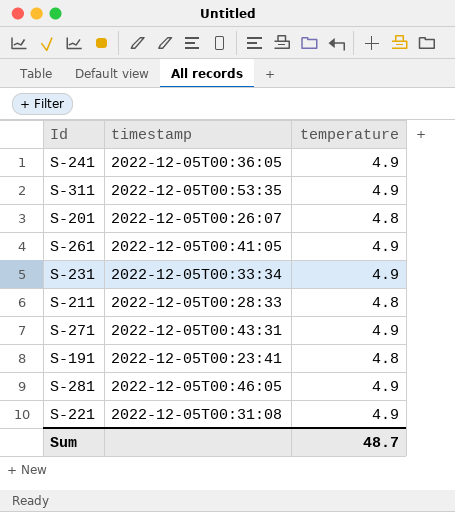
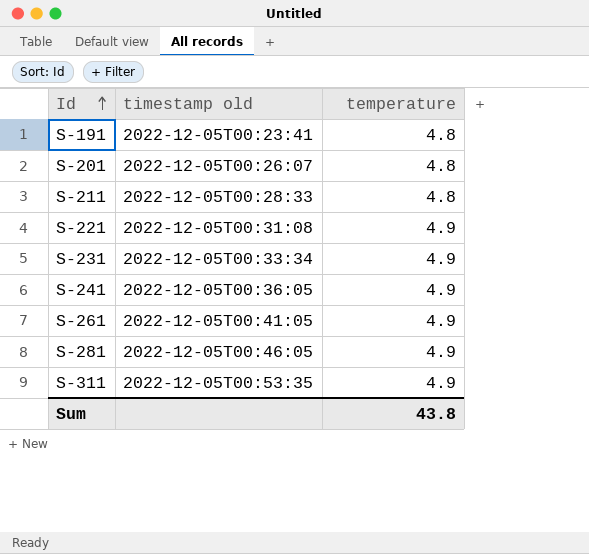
row order: none -> Id ascending
column name: timestamp -> timestamp old
row S-271: 2022-12-05T00:43:31 | 4.9 -> none
Sum | temperature: 48.7 -> 43.8

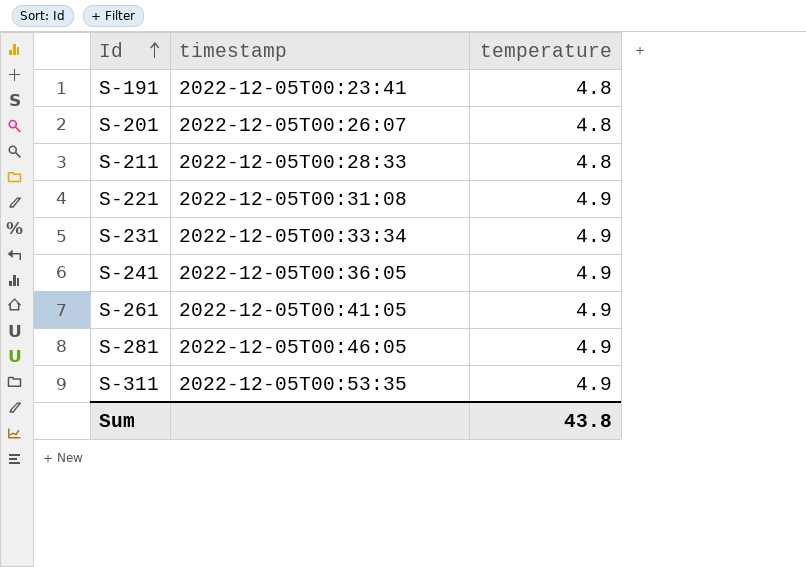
column name: timestamp old -> timestamp

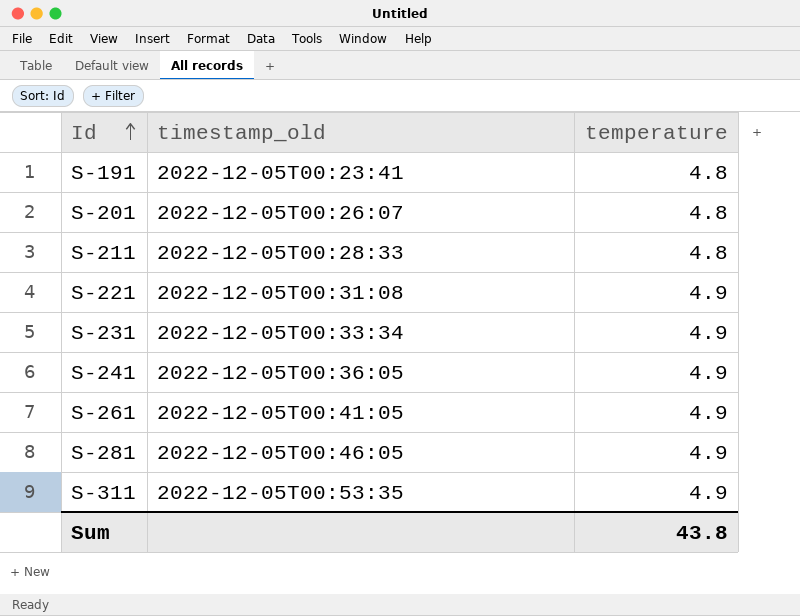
column name: timestamp -> timestamp_old

